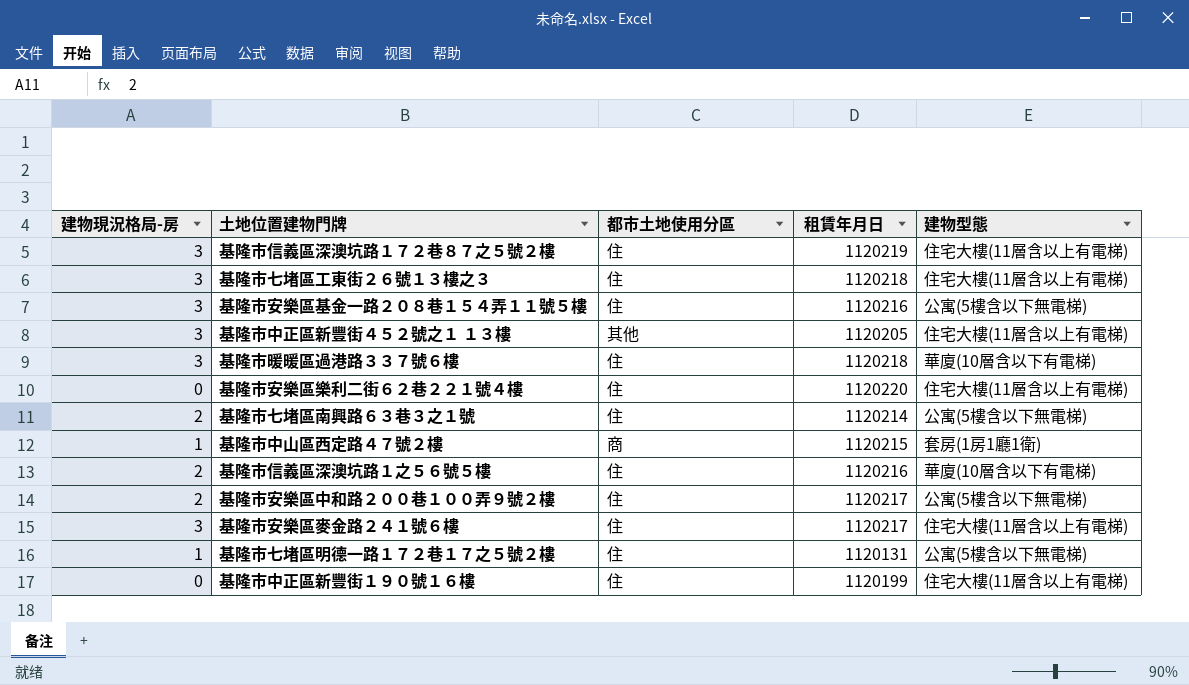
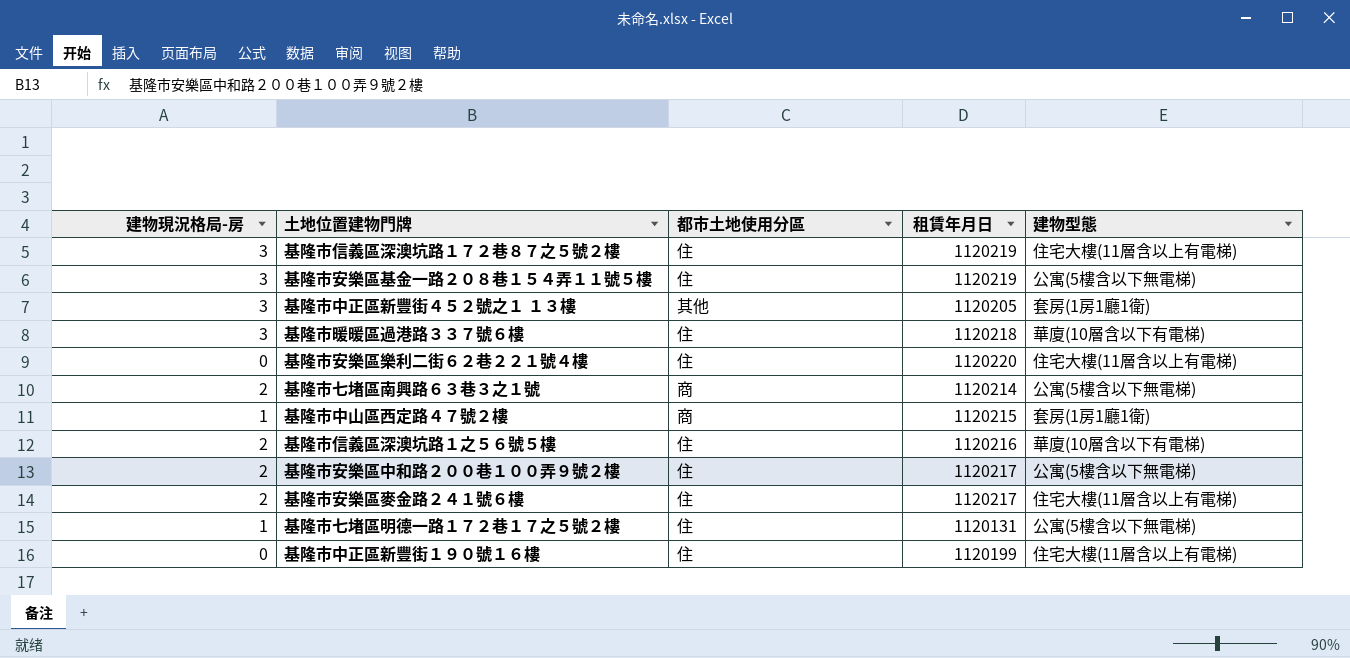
row 基隆市七堵區工東街２６號１３樓之３: 3 | 住 | 1120218 | 住宅大樓(11層含以上有電梯) -> none
基隆市安樂區基金一路２０８巷１５４弄１１號５樓 | 租賃年月日: 1120216 -> 1120219
基隆市中正區新豐街４５２號之１ １３樓 | 建物型態: 住宅大樓(11層含以上有電梯) -> 套房(1房1廳1衛)
基隆市七堵區南興路６３巷３之１號 | 都市土地使用分區: 住 -> 商
基隆市安樂區麥金路２４１號６樓 | 建物現況格局-房: 3 -> 2

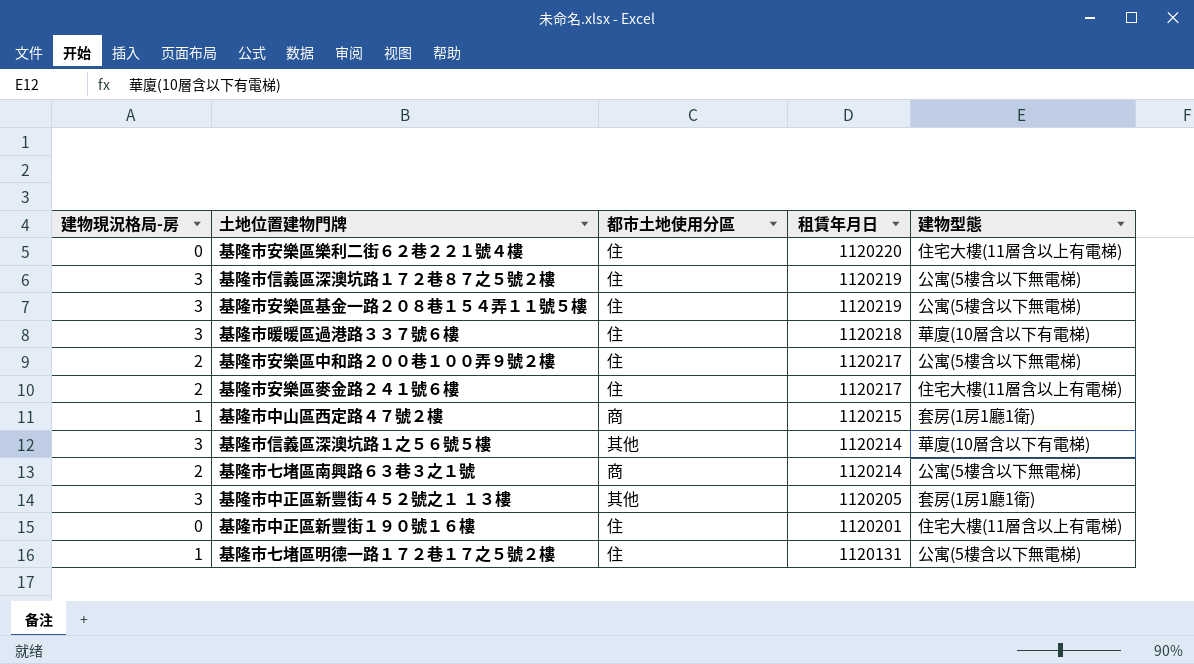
row order: none -> 租賃年月日 descending
基隆市信義區深澳坑路１７２巷８７之５號２樓 | 建物型態: 住宅大樓(11層含以上有電梯) -> 公寓(5樓含以下無電梯)
基隆市信義區深澳坑路１之５６號５樓 | 建物現況格局-房: 2 -> 3
基隆市信義區深澳坑路１之５６號５樓 | 都市土地使用分區: 住 -> 其他
基隆市信義區深澳坑路１之５６號５樓 | 租賃年月日: 1120216 -> 1120214
基隆市中正區新豐街１９０號１６樓 | 租賃年月日: 1120199 -> 1120201

